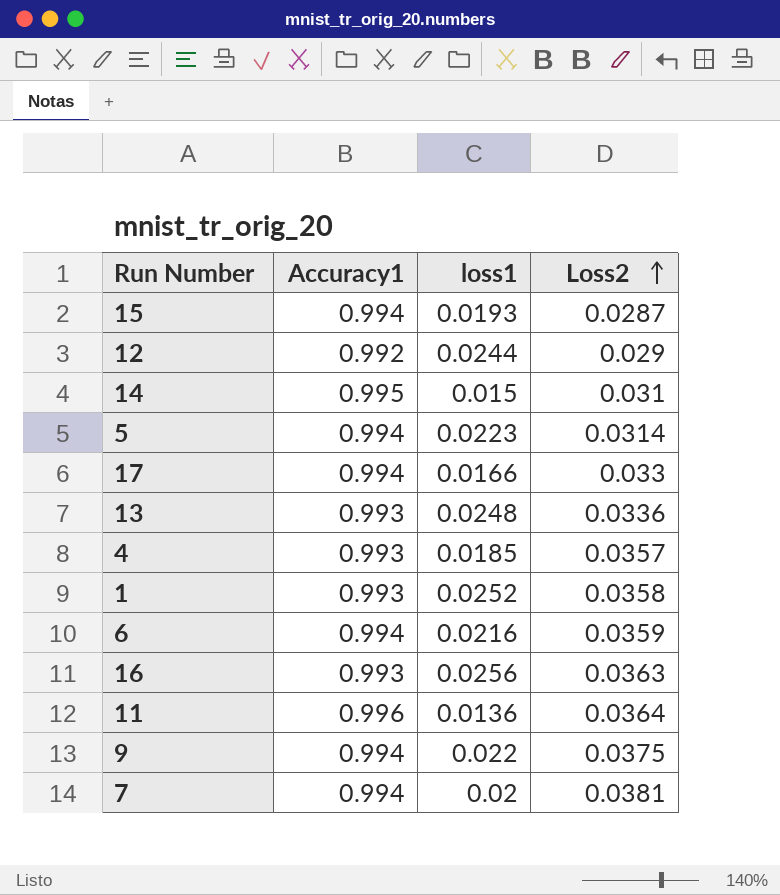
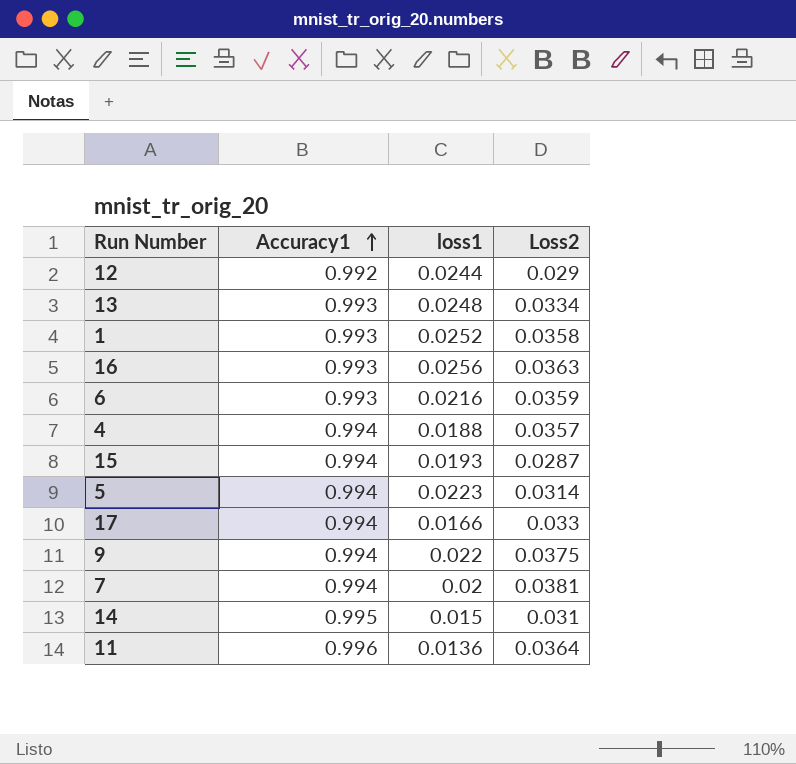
row order: Loss2 ascending -> Accuracy1 ascending
13 | Loss2: 0.0336 -> 0.0334
6 | Accuracy1: 0.994 -> 0.993
4 | Accuracy1: 0.993 -> 0.994
4 | loss1: 0.0185 -> 0.0188

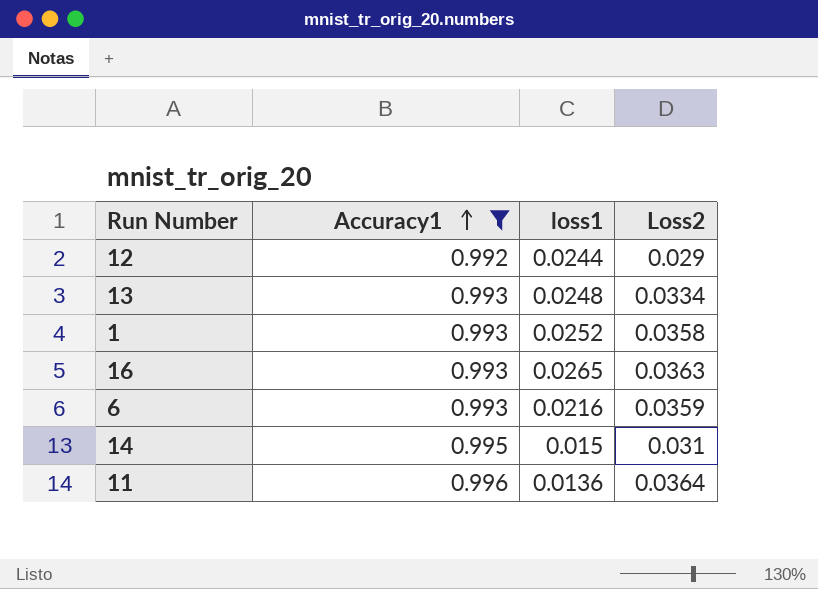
filter: none -> Accuracy1 != 0.994
16 | loss1: 0.0256 -> 0.0265

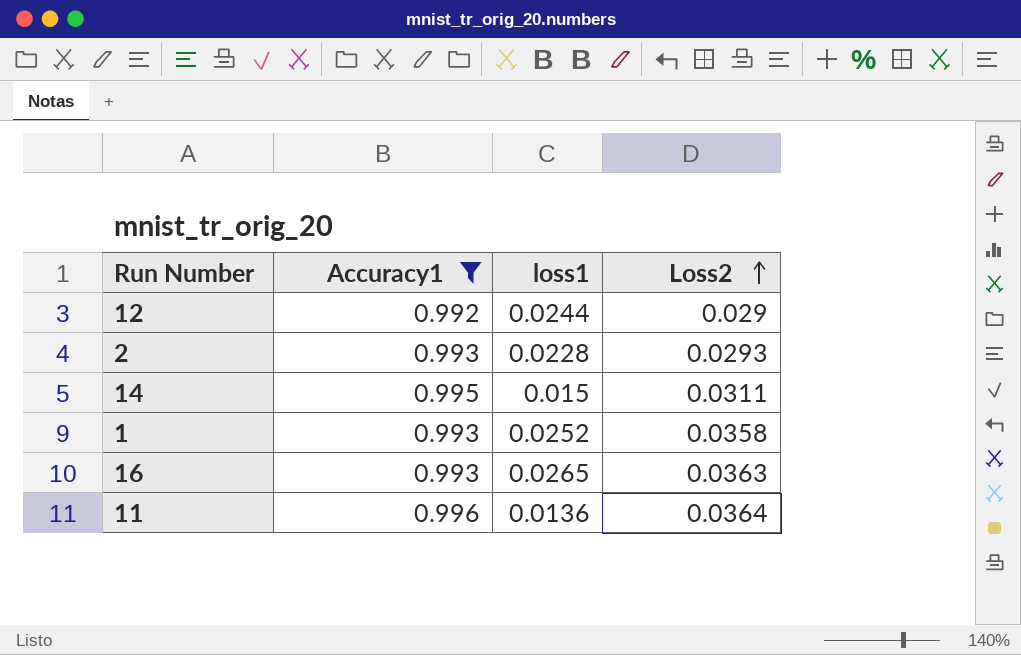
row order: Accuracy1 ascending -> Loss2 ascending
row 13: 0.993 | 0.0248 | 0.0334 -> none
row 6: 0.993 | 0.0216 | 0.0359 -> none
row 2: none -> 0.993 | 0.0228 | 0.0293
14 | Loss2: 0.031 -> 0.0311

